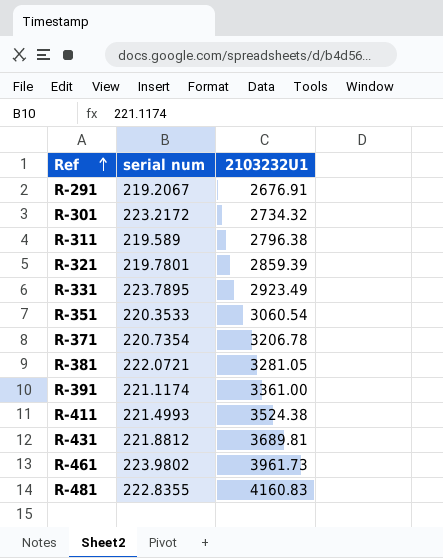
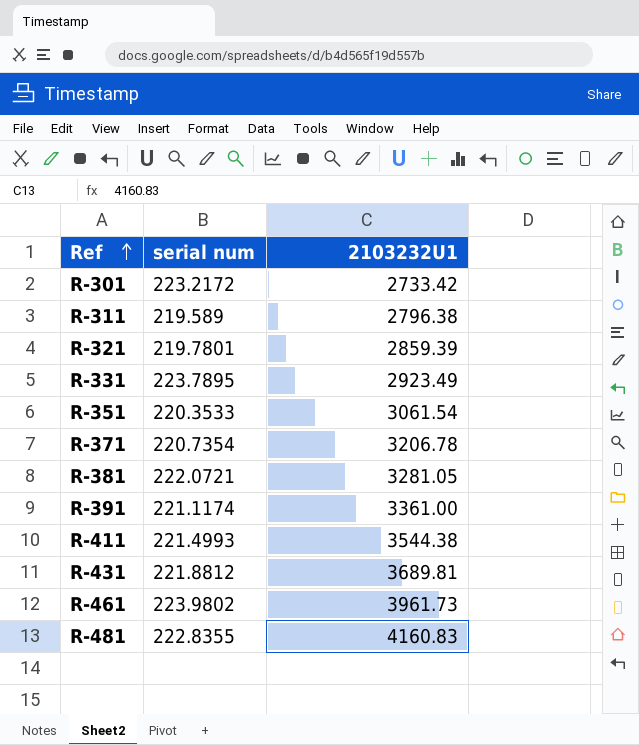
row R-291: 219.2067 | 2676.91 -> none
R-301 | 2103232U1: 2734.32 -> 2733.42
R-351 | 2103232U1: 3060.54 -> 3061.54
R-411 | 2103232U1: 3524.38 -> 3544.38

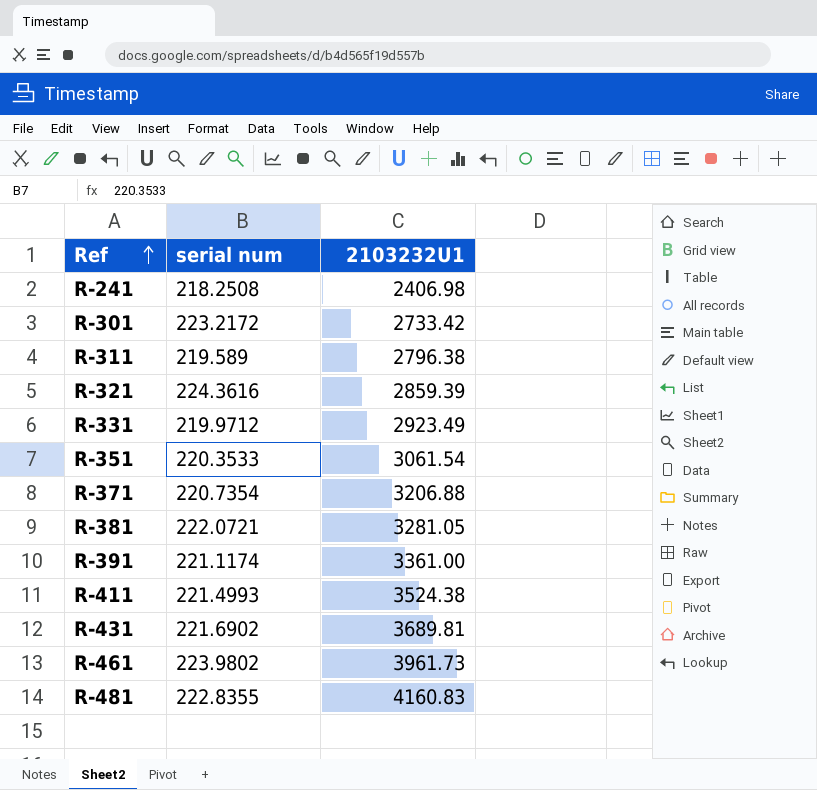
row R-241: none -> 218.2508 | 2406.98
R-321 | serial num: 219.7801 -> 224.3616
R-331 | serial num: 223.7895 -> 219.9712
R-371 | 2103232U1: 3206.78 -> 3206.88
R-411 | 2103232U1: 3544.38 -> 3524.38
R-431 | serial num: 221.8812 -> 221.6902

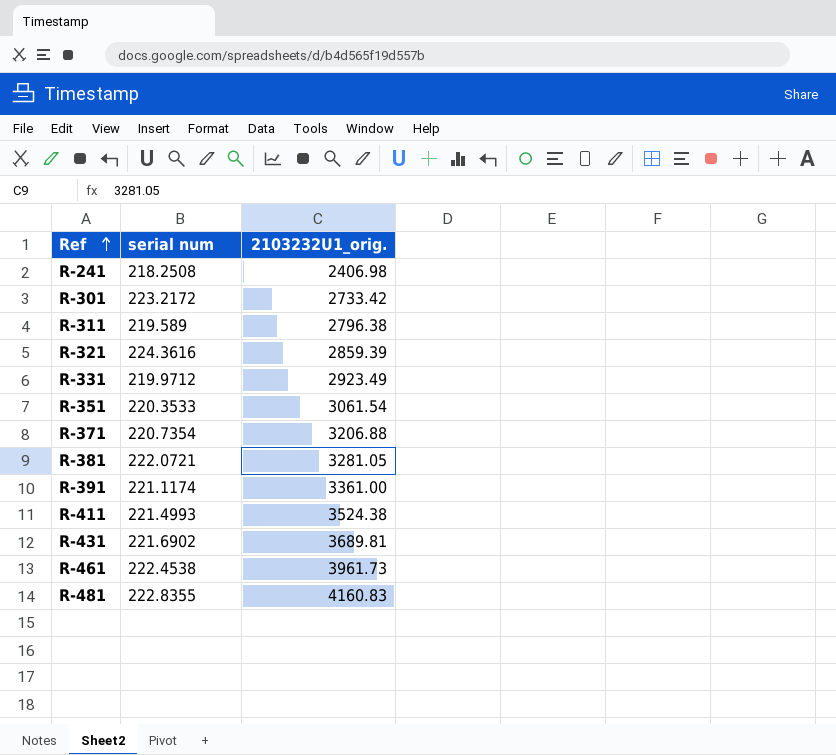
column name: 2103232U1 -> 2103232U1_orig.
R-461 | serial num: 223.9802 -> 222.4538

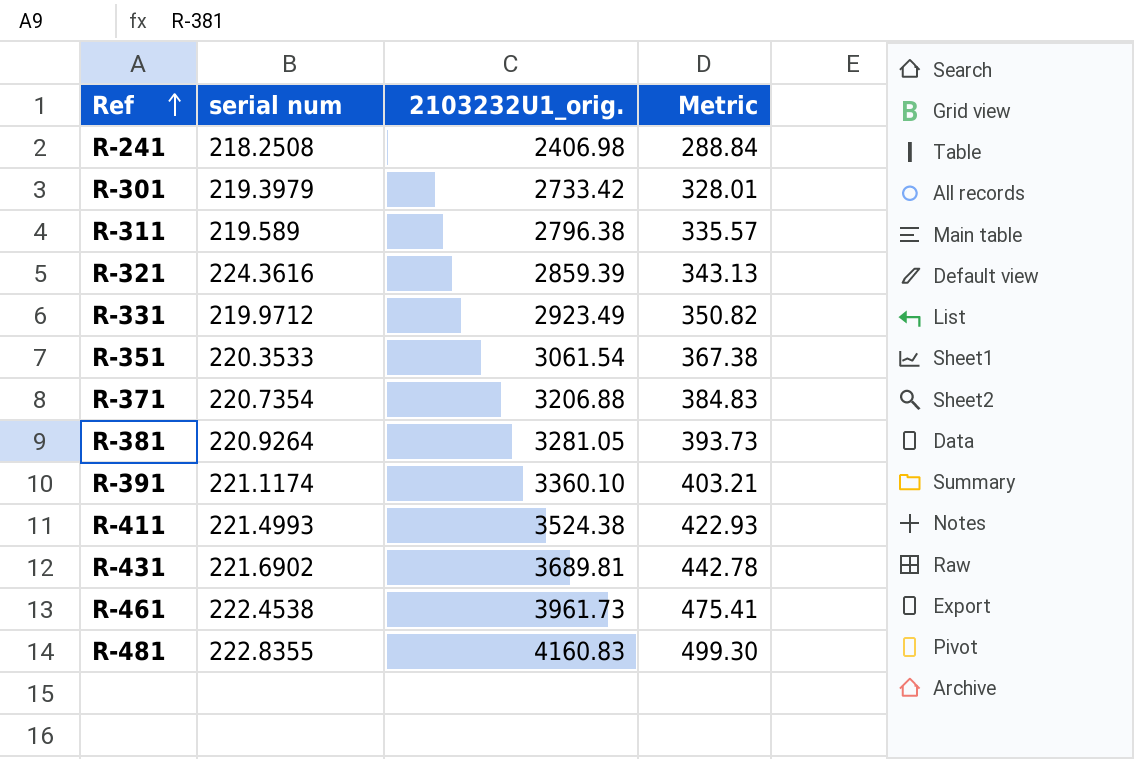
column Metric | formula: none -> [2103232U1_orig.] * 0.12
R-301 | serial num: 223.2172 -> 219.3979
R-381 | serial num: 222.0721 -> 220.9264
R-391 | 2103232U1_orig.: 3361.00 -> 3360.10

